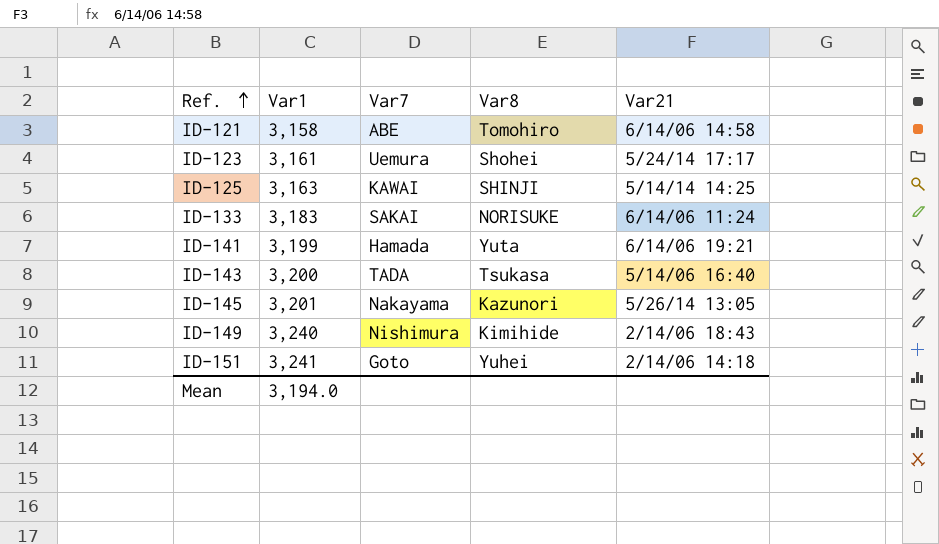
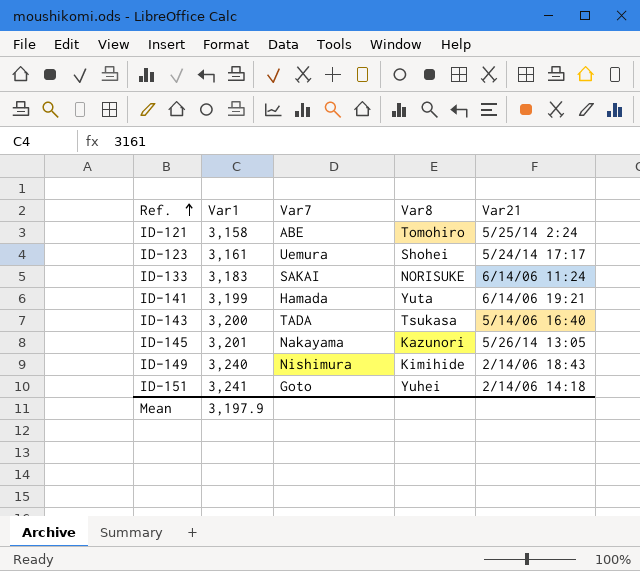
row ID-125: 3,163 | KAWAI | SHINJI | 5/14/14 14:25 -> none
ID-121 | Var21: 6/14/06 14:58 -> 5/25/14 2:24
Mean | Var1: 3,194.0 -> 3,197.9

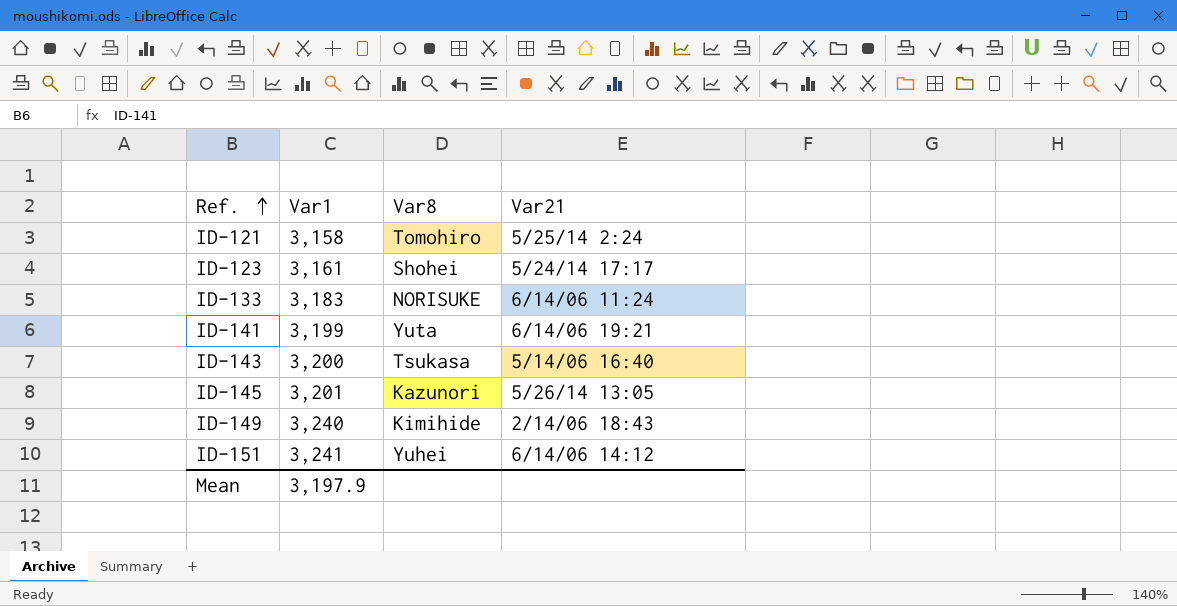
column Var7 | position: 3 -> none
ID-151 | Var21: 2/14/06 14:18 -> 6/14/06 14:12

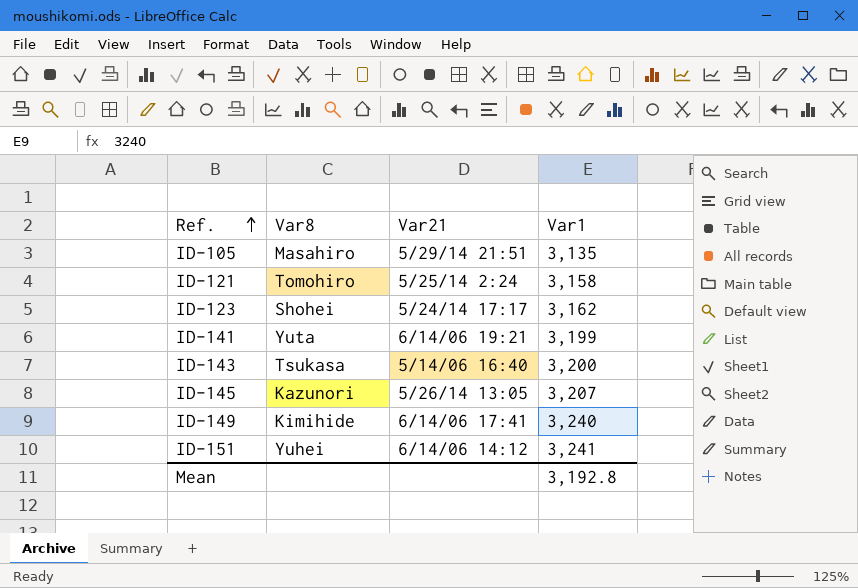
column Var1 | position: 2 -> 4
row ID-133: 3,183 | NORISUKE | 6/14/06 11:24 -> none
row ID-105: none -> Masahiro | 5/29/14 21:51 | 3,135
ID-123 | Var1: 3,161 -> 3,162
ID-145 | Var1: 3,201 -> 3,207
ID-149 | Var21: 2/14/06 18:43 -> 6/14/06 17:41
Mean | Var1: 3,197.9 -> 3,192.8

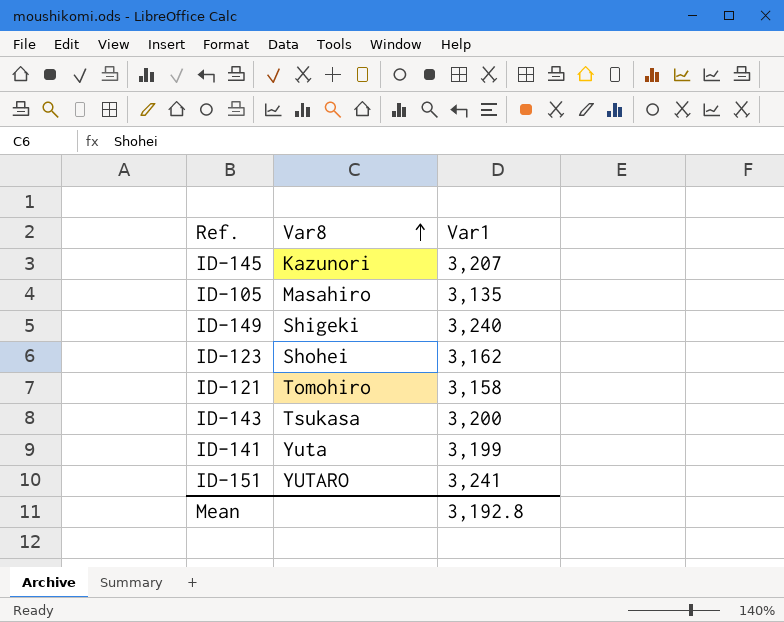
row order: Ref. ascending -> Var8 ascending
column Var21 | position: 3 -> none
ID-149 | Var8: Kimihide -> Shigeki
ID-151 | Var8: Yuhei -> YUTARO

